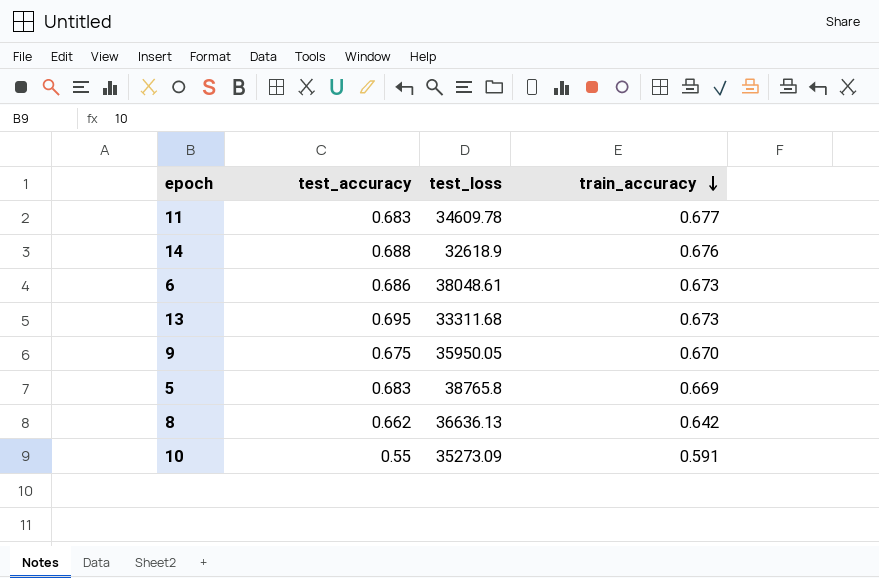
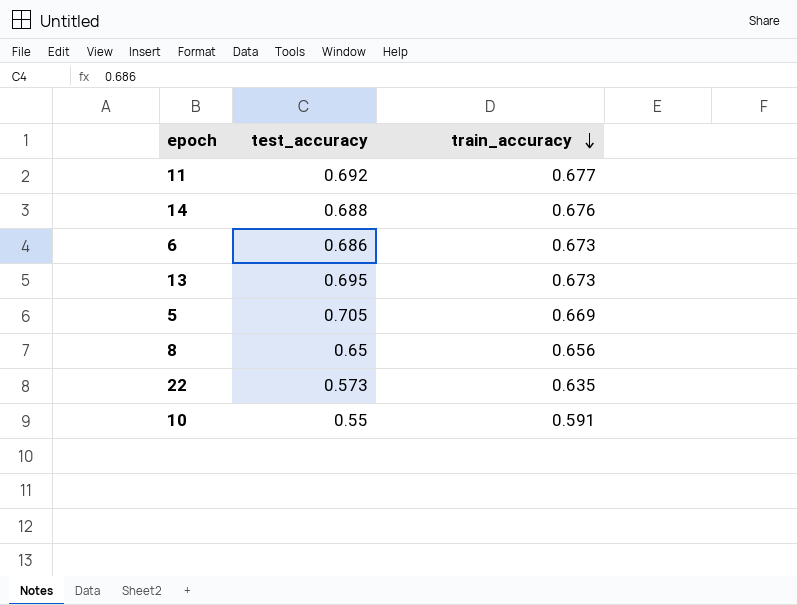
column test_loss | position: 3 -> none
row 9: 0.675 | 35950.05 | 0.670 -> none
11 | test_accuracy: 0.683 -> 0.692
5 | test_accuracy: 0.683 -> 0.705
8 | test_accuracy: 0.662 -> 0.65
8 | train_accuracy: 0.642 -> 0.656
row 22: none -> 0.573 | 0.635

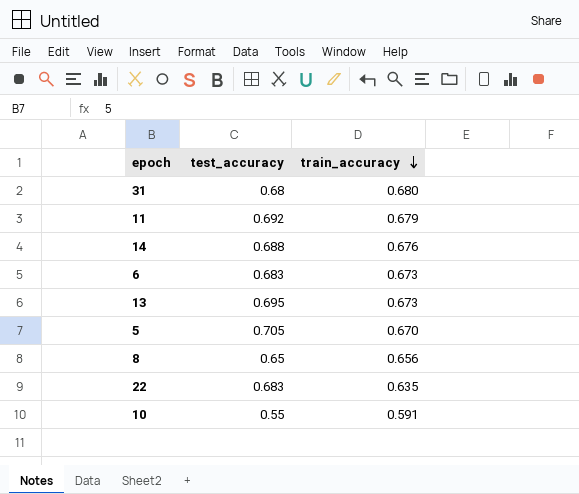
row 31: none -> 0.68 | 0.680
11 | train_accuracy: 0.677 -> 0.679
6 | test_accuracy: 0.686 -> 0.683
5 | train_accuracy: 0.669 -> 0.670
22 | test_accuracy: 0.573 -> 0.683

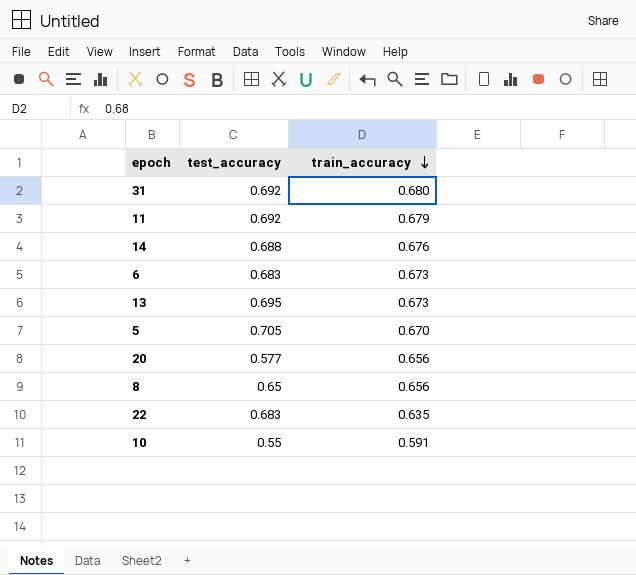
31 | test_accuracy: 0.68 -> 0.692
row 20: none -> 0.577 | 0.656

